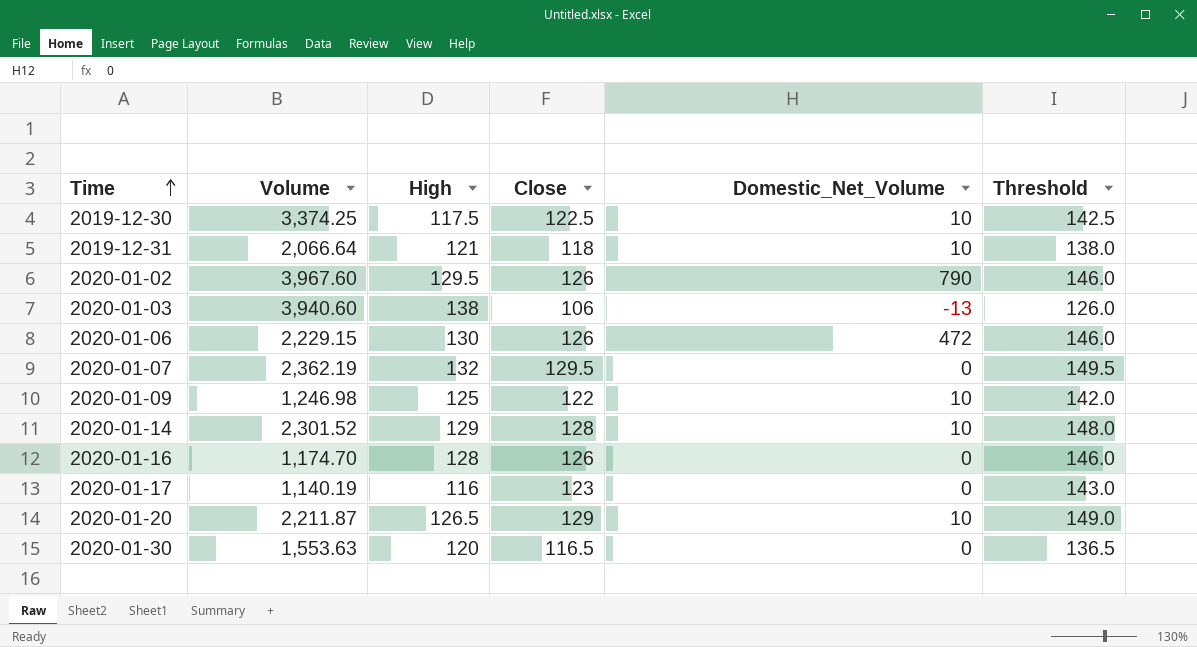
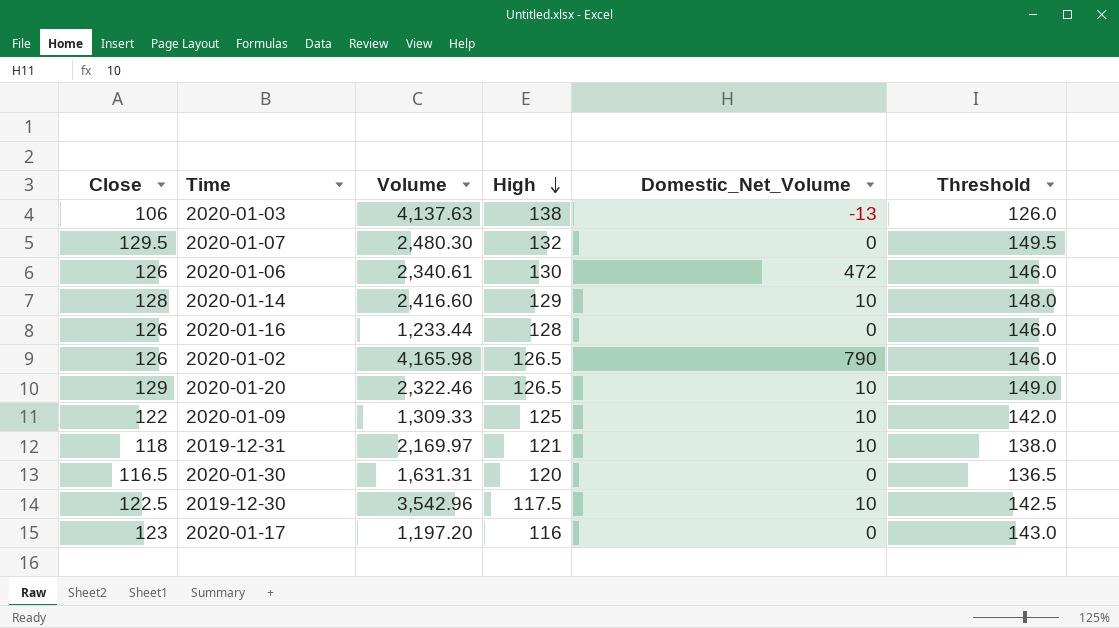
row order: Time ascending -> High descending
column Close | position: 4 -> 1
2020-01-03 | Volume: 3,940.60 -> 4,137.63
2020-01-07 | Volume: 2,362.19 -> 2,480.30
2020-01-06 | Volume: 2,229.15 -> 2,340.61
2020-01-14 | Volume: 2,301.52 -> 2,416.60
2020-01-16 | Volume: 1,174.70 -> 1,233.44
2020-01-02 | Volume: 3,967.60 -> 4,165.98
2020-01-02 | High: 129.5 -> 126.5
2020-01-20 | Volume: 2,211.87 -> 2,322.46
2020-01-09 | Volume: 1,246.98 -> 1,309.33
2019-12-31 | Volume: 2,066.64 -> 2,169.97
2020-01-30 | Volume: 1,553.63 -> 1,631.31
2019-12-30 | Volume: 3,374.25 -> 3,542.96
2020-01-17 | Volume: 1,140.19 -> 1,197.20

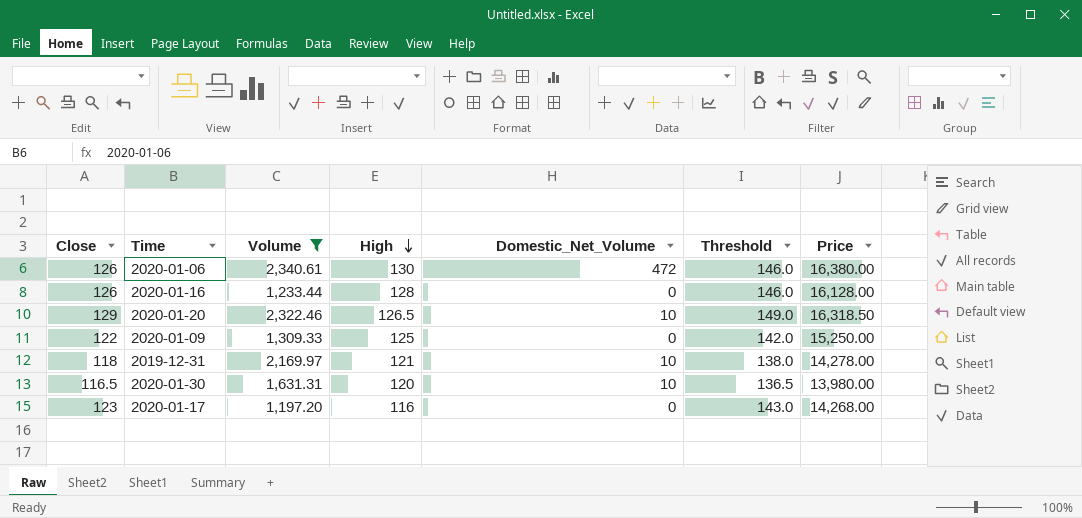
filter: none -> Volume <= 2,340.61
column Price | formula: none -> [Close] * [High]
2020-01-09 | Domestic_Net_Volume: 10 -> 0
2020-01-30 | Domestic_Net_Volume: 0 -> 10

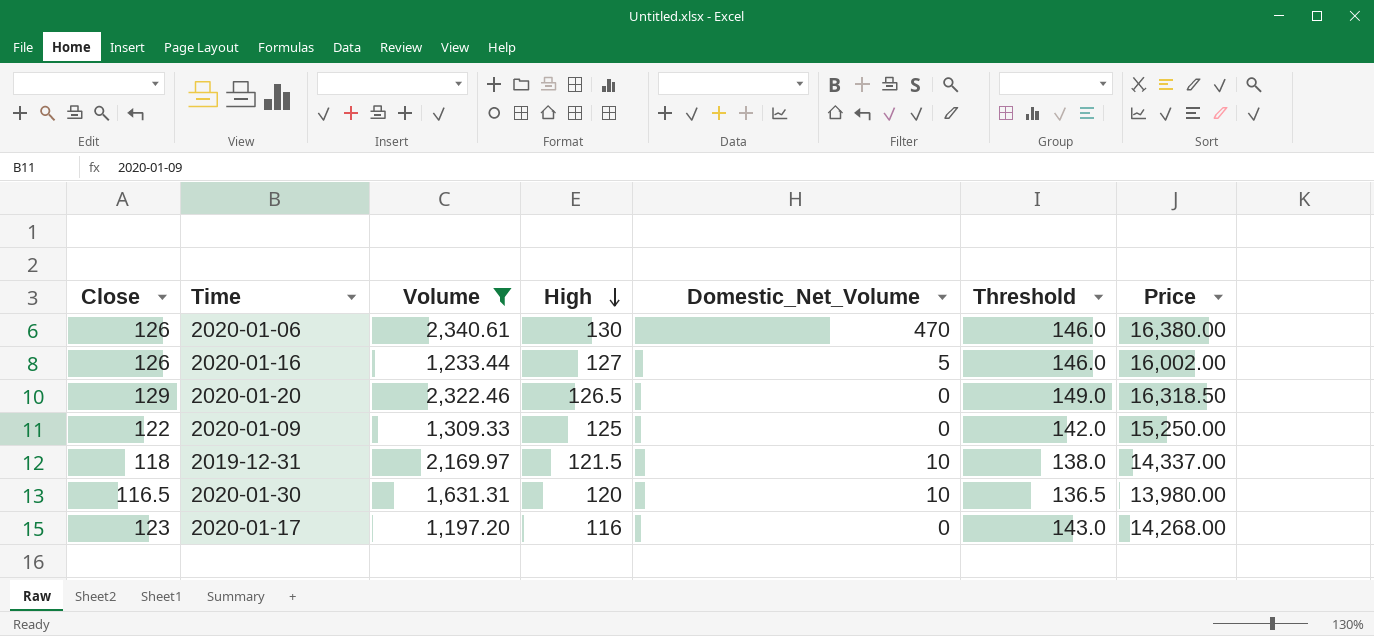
2020-01-06 | Domestic_Net_Volume: 472 -> 470
2020-01-16 | High: 128 -> 127
2020-01-16 | Domestic_Net_Volume: 0 -> 5
2020-01-16 | Price: 16,128.00 -> 16,002.00
2020-01-20 | Domestic_Net_Volume: 10 -> 0
2019-12-31 | High: 121 -> 121.5
2019-12-31 | Price: 14,278.00 -> 14,337.00

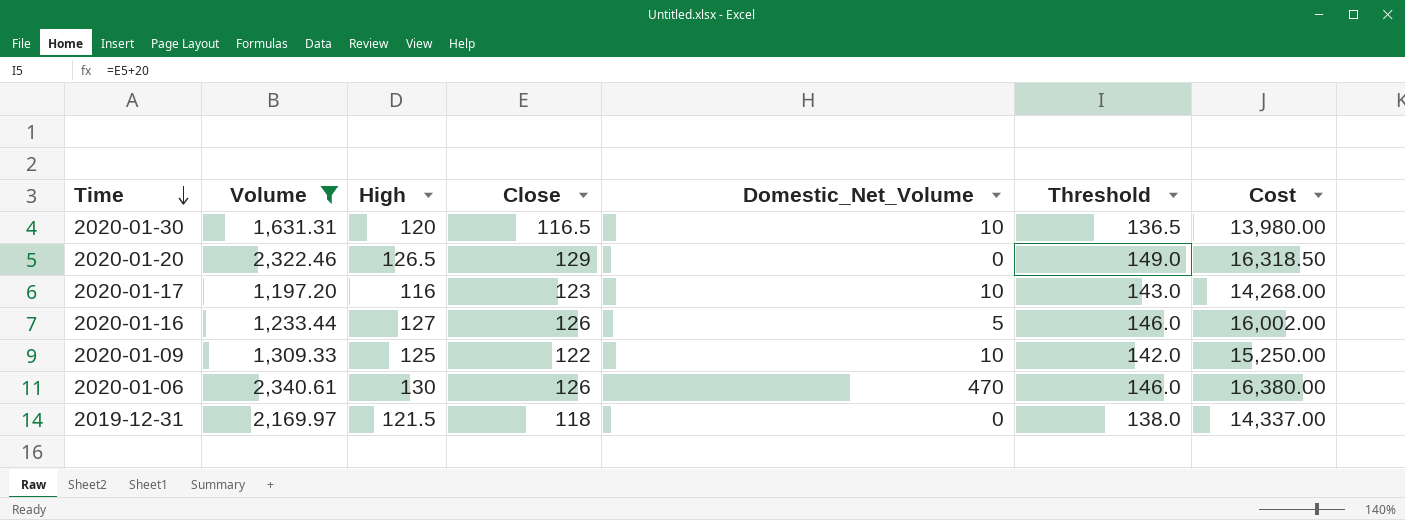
row order: High descending -> Time descending
column Close | position: 1 -> 4
column name: Price -> Cost
2020-01-17 | Domestic_Net_Volume: 0 -> 10
2020-01-09 | Domestic_Net_Volume: 0 -> 10
2019-12-31 | Domestic_Net_Volume: 10 -> 0

